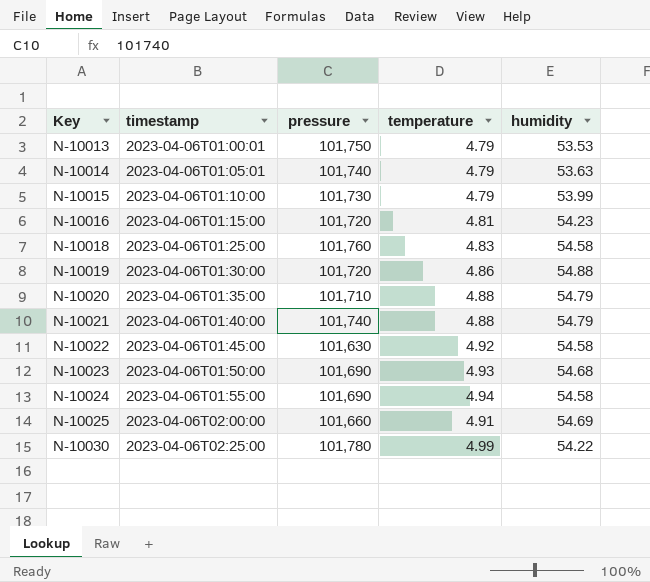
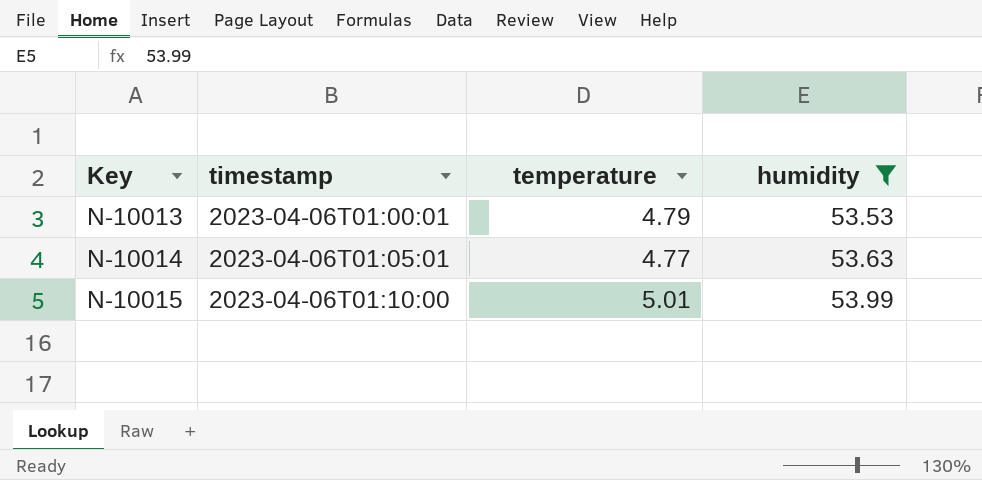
filter: none -> humidity <= 53.99
column pressure | position: 3 -> none
N-10014 | temperature: 4.79 -> 4.77
N-10015 | temperature: 4.79 -> 5.01

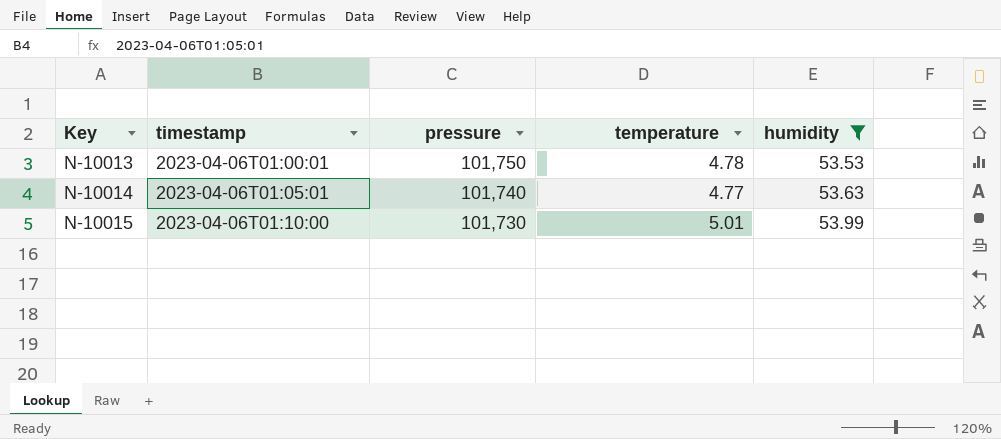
column pressure | position: none -> 3
N-10013 | temperature: 4.79 -> 4.78

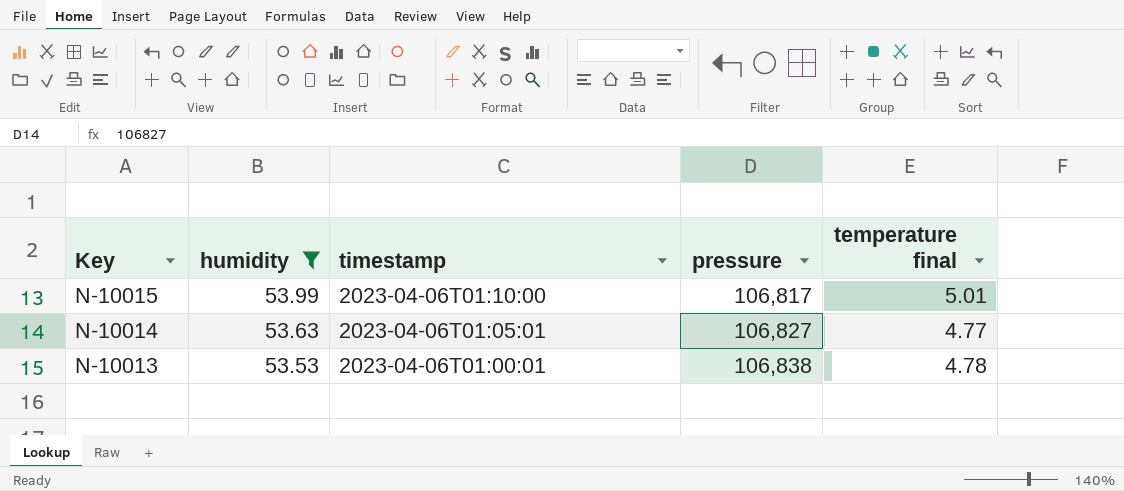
row order: Key ascending -> Key descending
column humidity | position: 5 -> 2
column name: temperature -> temperature final
N-10015 | pressure: 101,730 -> 106,817
N-10014 | pressure: 101,740 -> 106,827
N-10013 | pressure: 101,750 -> 106,838

